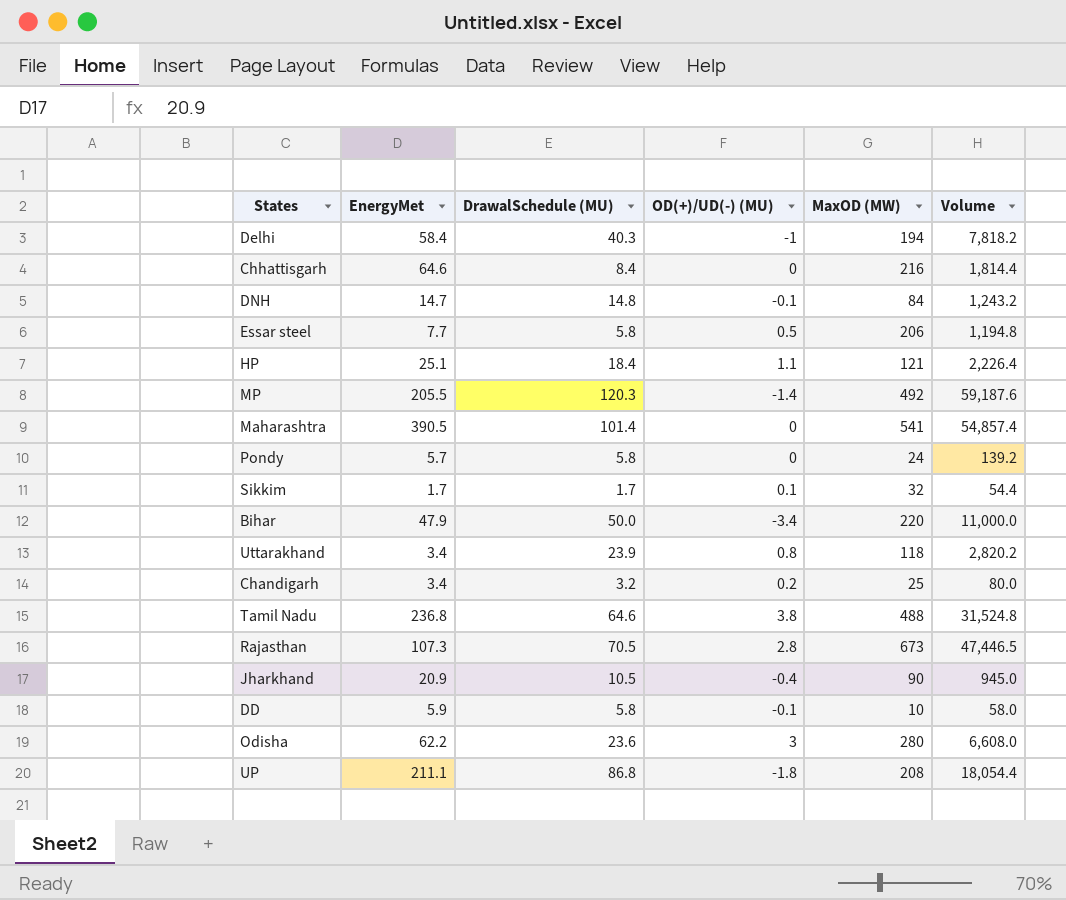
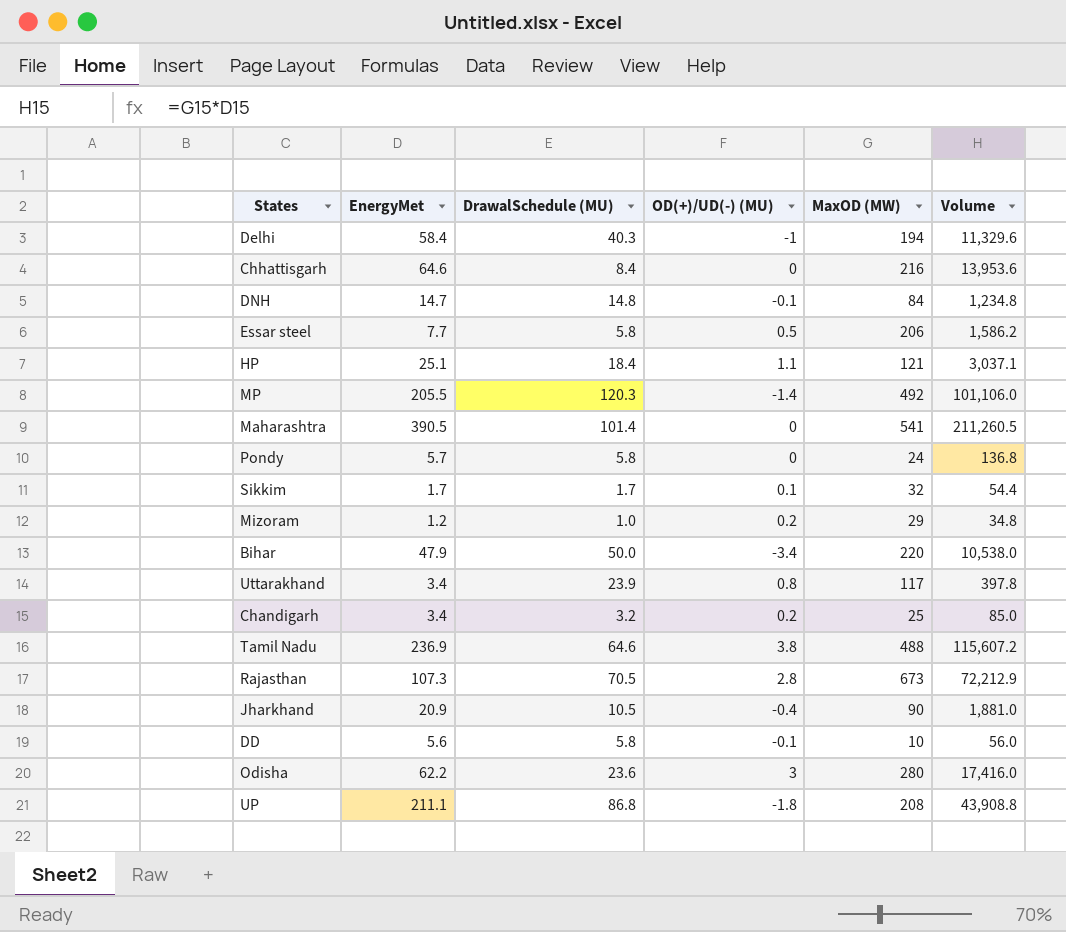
column Volume | formula: [DrawalSchedule (MU)] * [MaxOD (MW)] -> [EnergyMet] * [MaxOD (MW)]
row Mizoram: none -> 1.2 | 1.0 | 0.2 | 29 | 34.8
Uttarakhand | MaxOD (MW): 118 -> 117
Tamil Nadu | EnergyMet: 236.8 -> 236.9
DD | EnergyMet: 5.9 -> 5.6

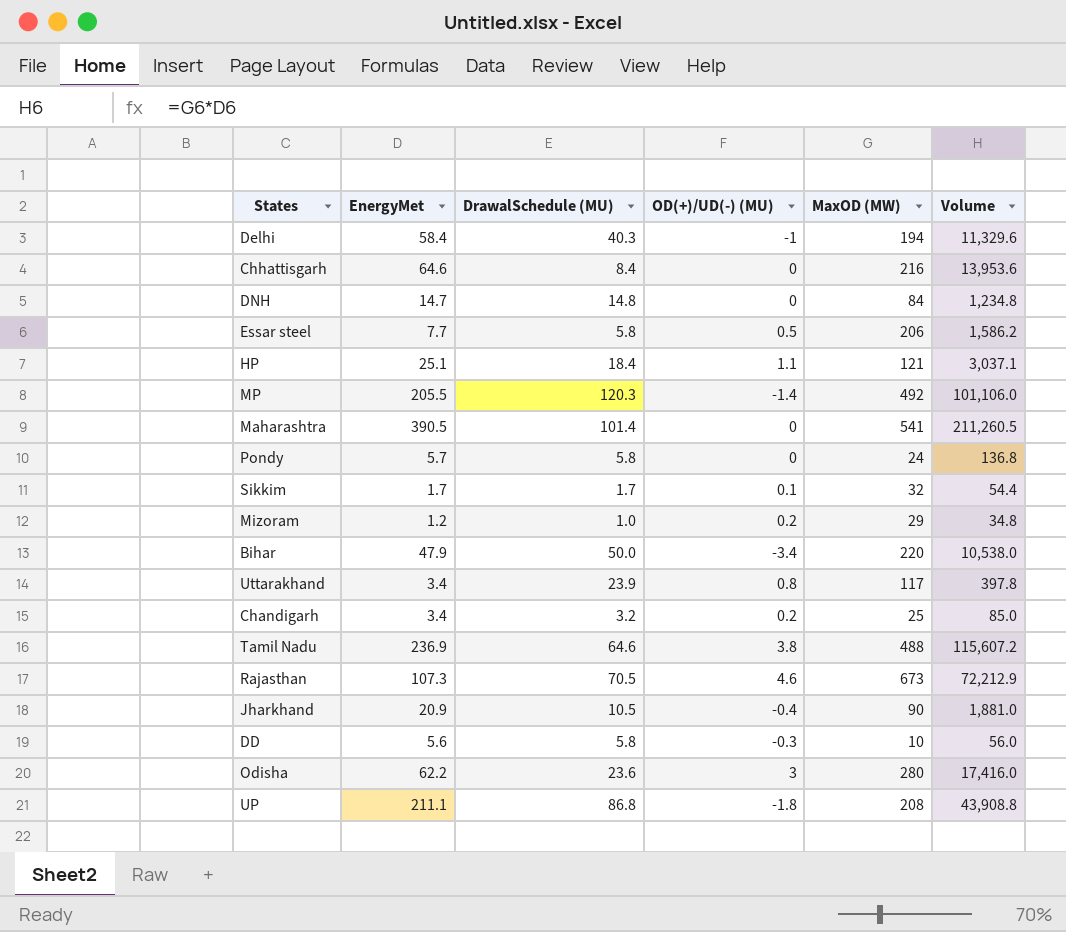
DNH | OD(+)/UD(-) (MU): -0.1 -> 0
Rajasthan | OD(+)/UD(-) (MU): 2.8 -> 4.6
DD | OD(+)/UD(-) (MU): -0.1 -> -0.3

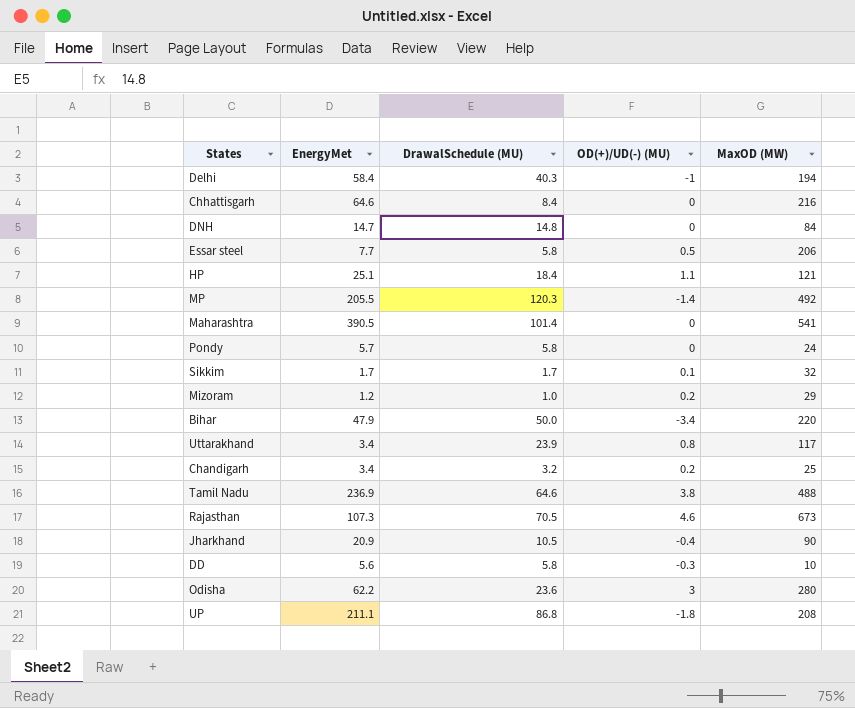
column Volume | formula: [EnergyMet] * [MaxOD (MW)] -> none

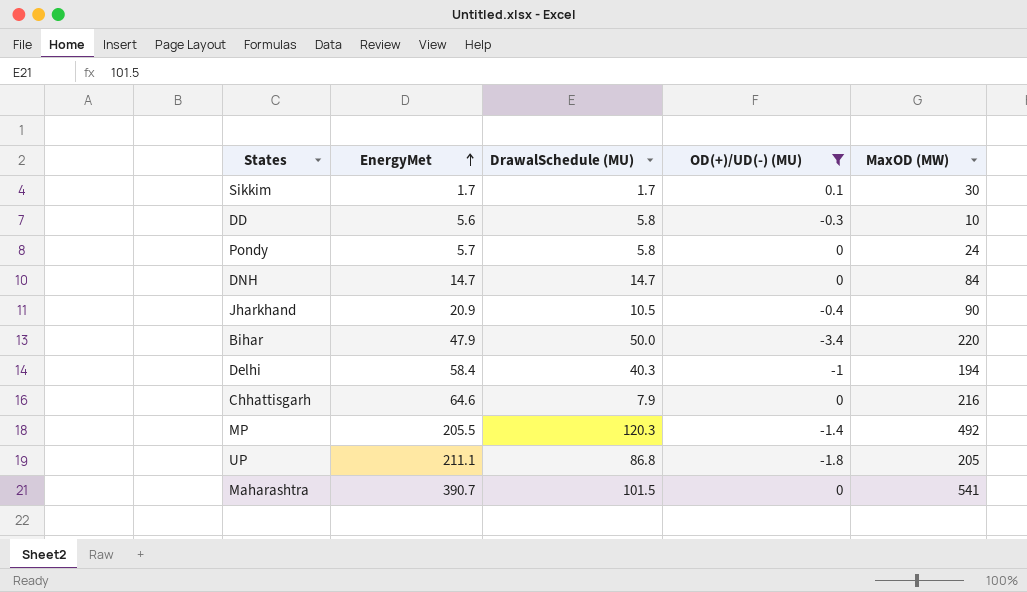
filter: none -> OD(+)/UD(-) (MU) <= 0.1
row order: none -> EnergyMet ascending
Sikkim | MaxOD (MW): 32 -> 30
DNH | DrawalSchedule (MU): 14.8 -> 14.7
Chhattisgarh | DrawalSchedule (MU): 8.4 -> 7.9
UP | MaxOD (MW): 208 -> 205
Maharashtra | EnergyMet: 390.5 -> 390.7
Maharashtra | DrawalSchedule (MU): 101.4 -> 101.5

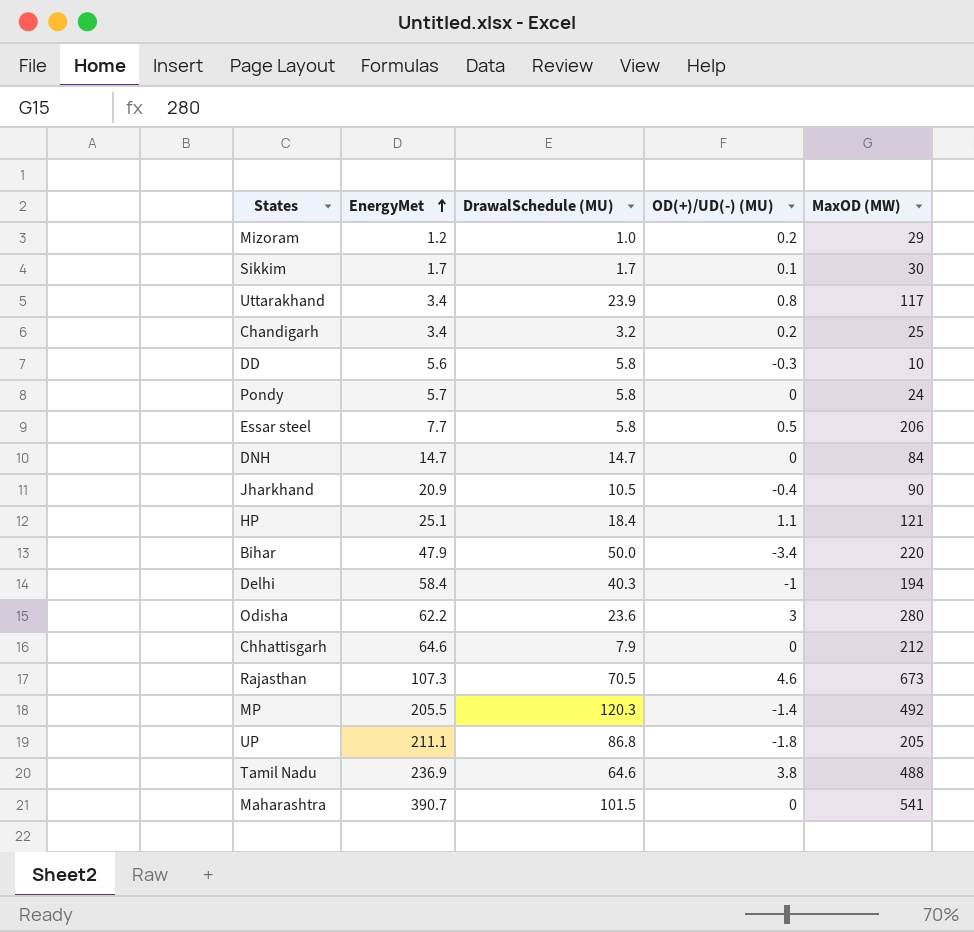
filter: OD(+)/UD(-) (MU) <= 0.1 -> none
Chhattisgarh | MaxOD (MW): 216 -> 212

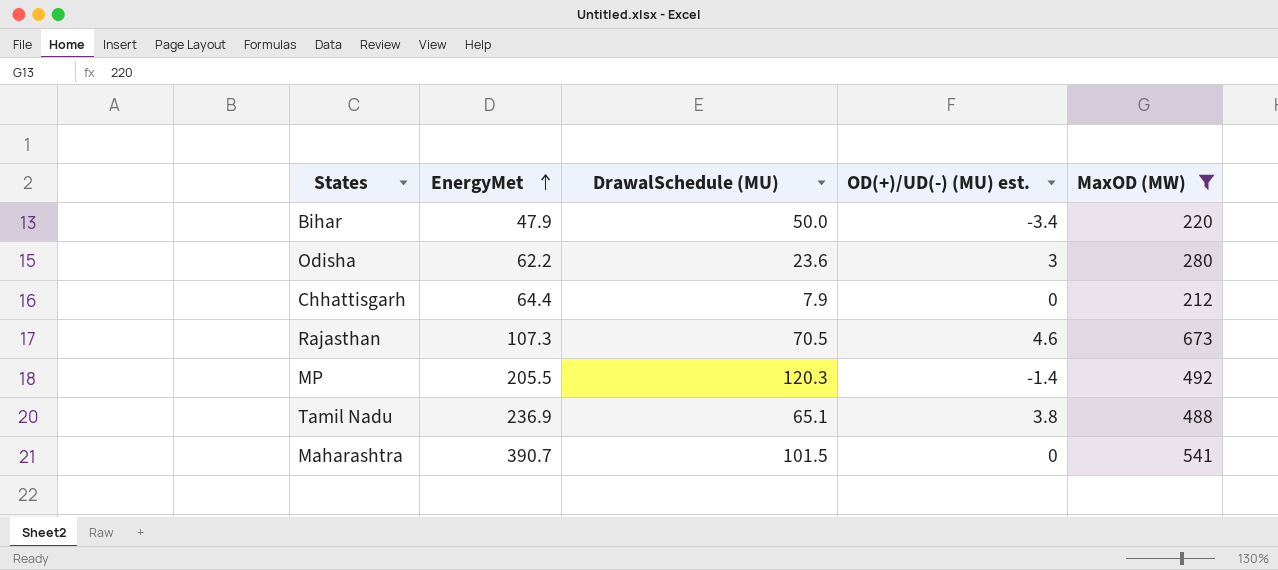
filter: none -> MaxOD (MW) >= 212
column name: OD(+)/UD(-) (MU) -> OD(+)/UD(-) (MU) est.
Chhattisgarh | EnergyMet: 64.6 -> 64.4
Tamil Nadu | DrawalSchedule (MU): 64.6 -> 65.1

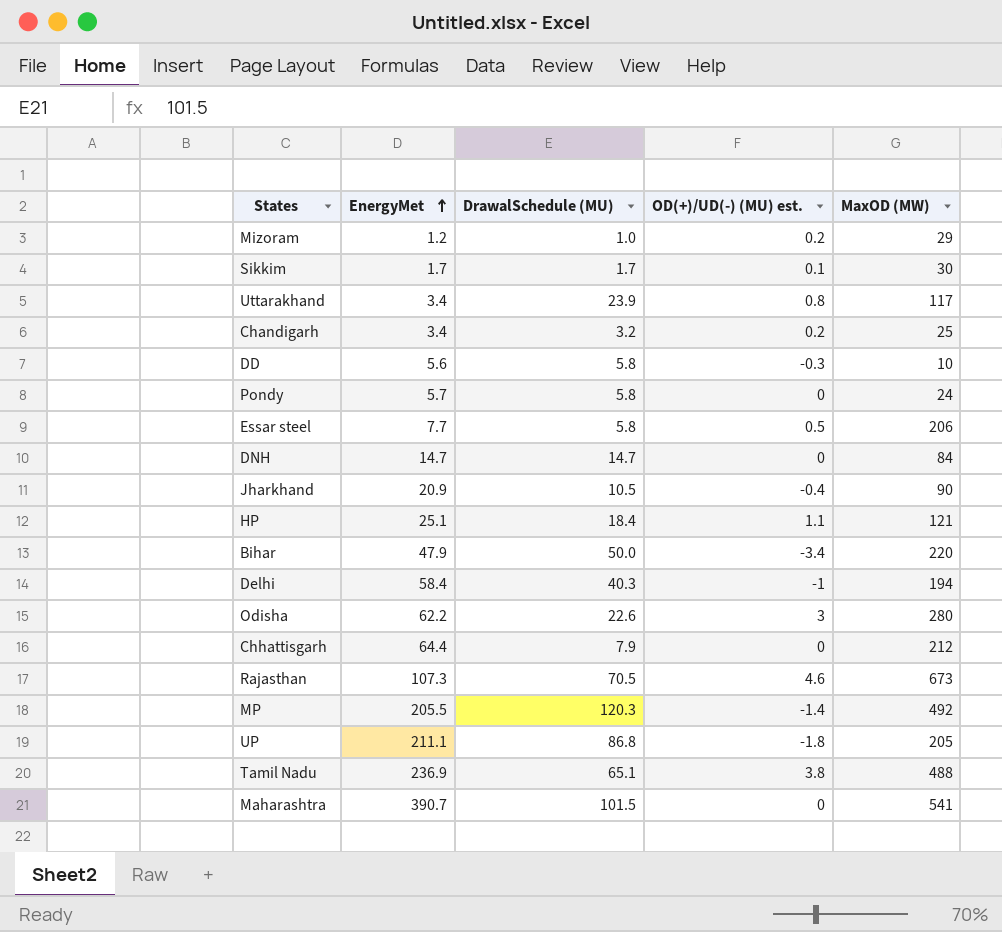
filter: MaxOD (MW) >= 212 -> none
Odisha | DrawalSchedule (MU): 23.6 -> 22.6

